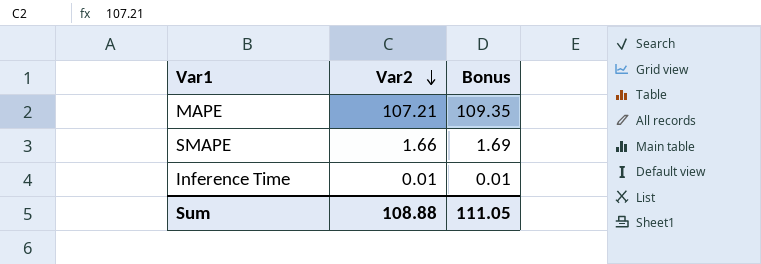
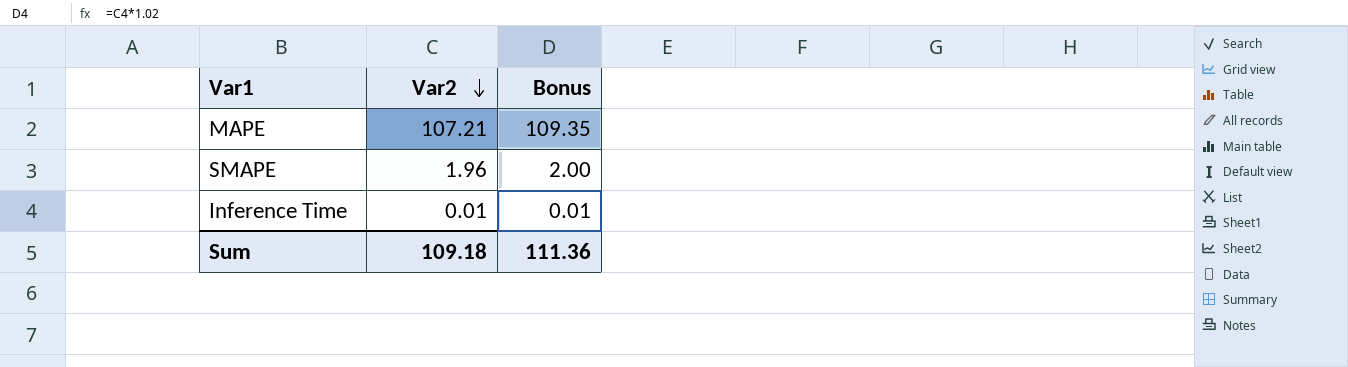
SMAPE | Var2: 1.66 -> 1.96
SMAPE | Bonus: 1.69 -> 2.00
Sum | Var2: 108.88 -> 109.18
Sum | Bonus: 111.05 -> 111.36

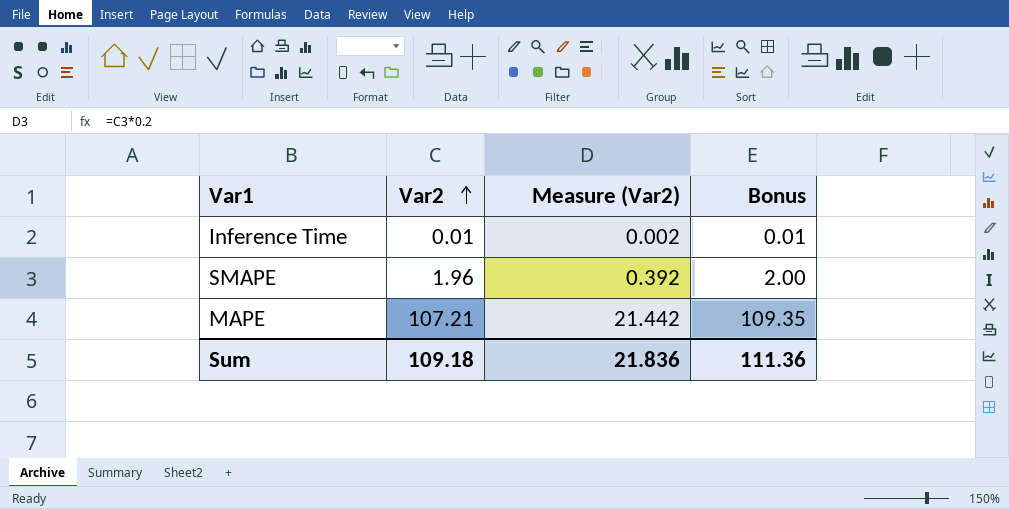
row order: Var2 descending -> Var2 ascending
column Measure (Var2) | formula: none -> [Var2] * 0.2

